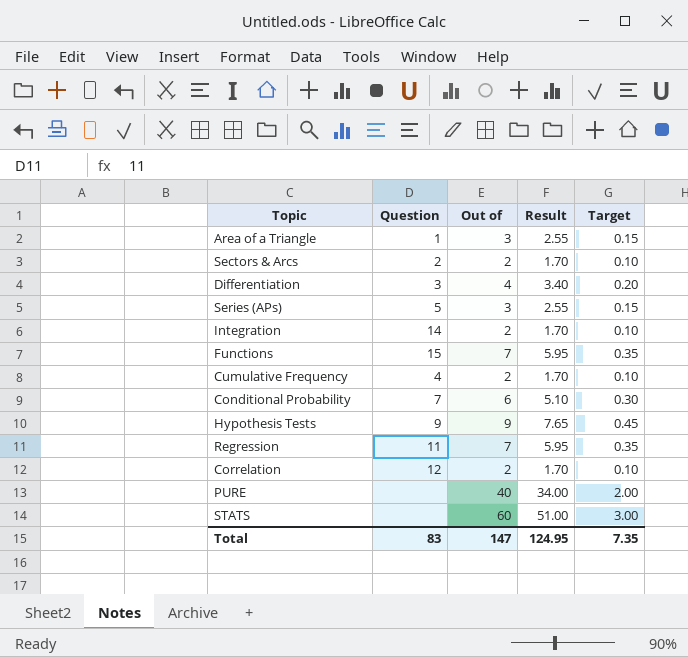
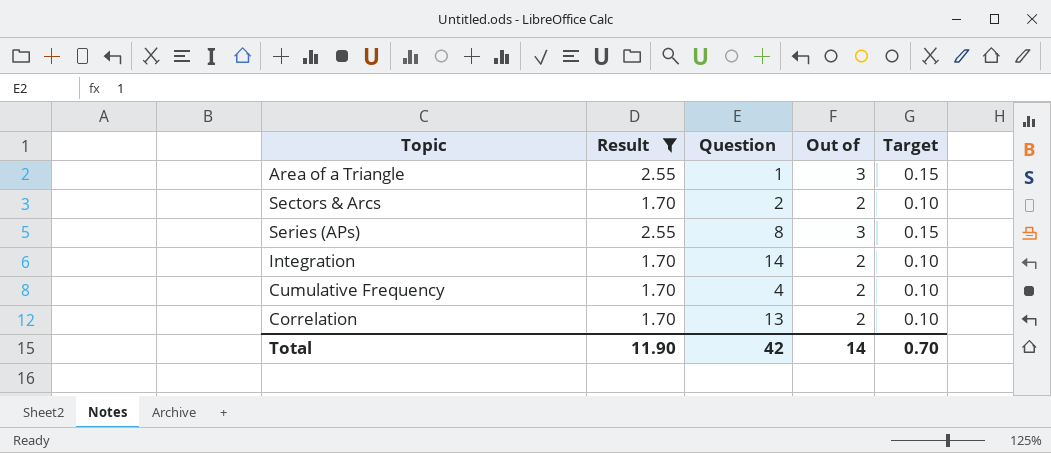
filter: none -> Result <= 2.55
column Result | position: 4 -> 2
Series (APs) | Question: 5 -> 8
Correlation | Question: 12 -> 13
Total | Result: 124.95 -> 11.90
Total | Question: 83 -> 42
Total | Out of: 147 -> 14
Total | Target: 7.35 -> 0.70

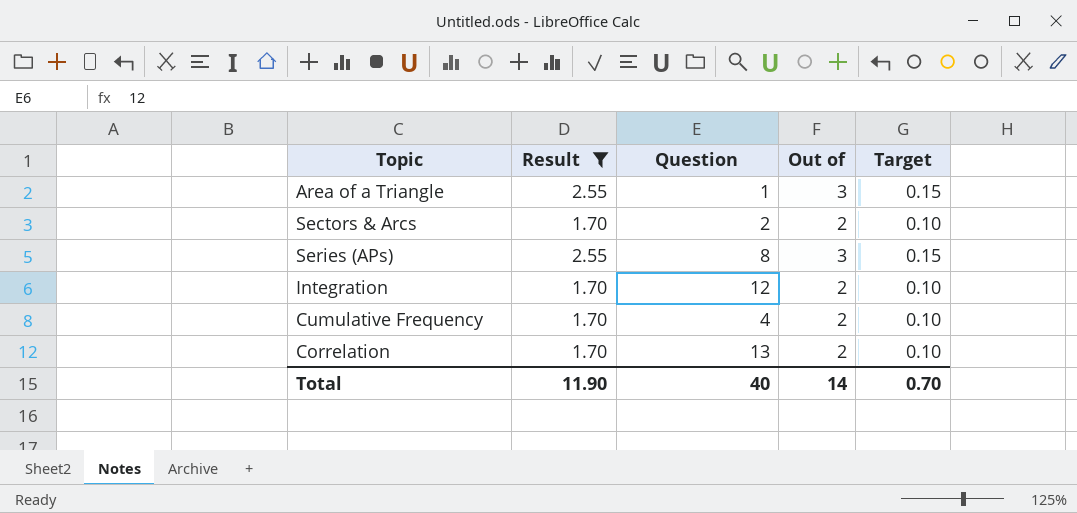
Integration | Question: 14 -> 12
Total | Question: 42 -> 40

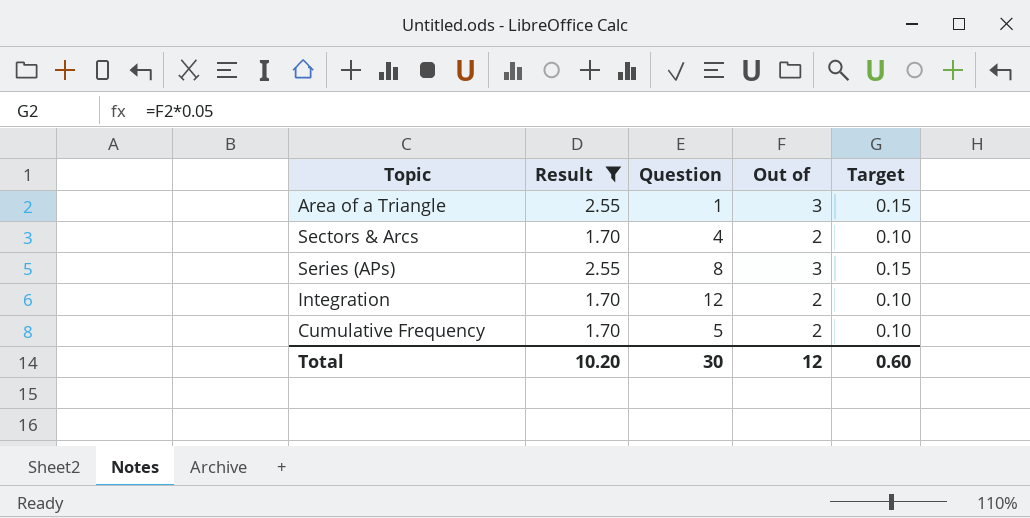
row Correlation: 1.70 | 13 | 2 | 0.10 -> none
Sectors & Arcs | Question: 2 -> 4
Cumulative Frequency | Question: 4 -> 5
Total | Result: 11.90 -> 10.20
Total | Question: 40 -> 30
Total | Out of: 14 -> 12
Total | Target: 0.70 -> 0.60

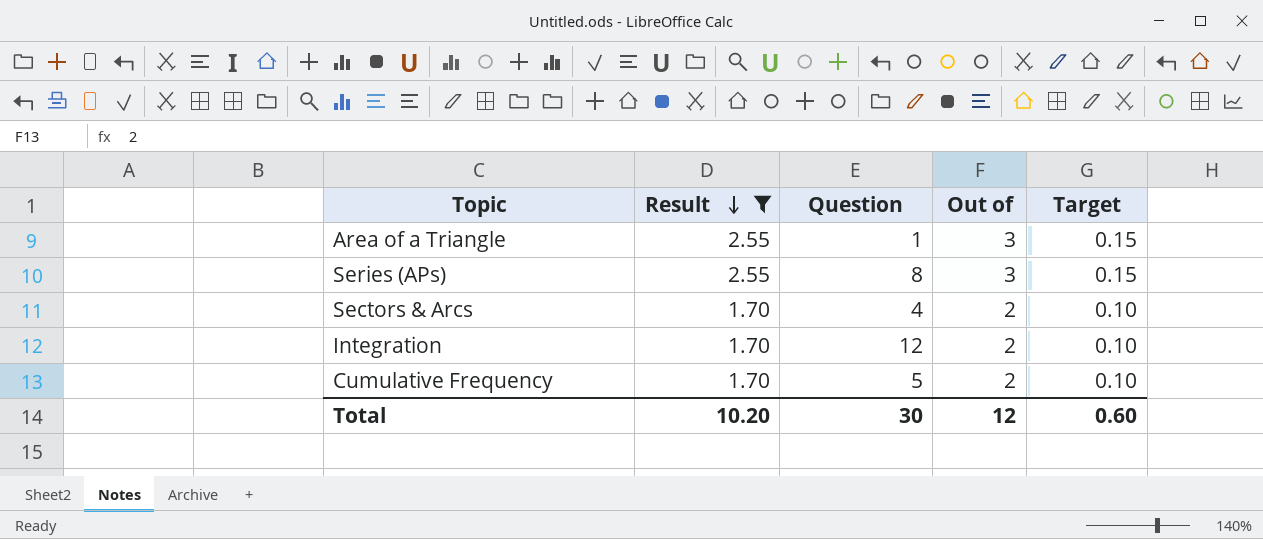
row order: none -> Result descending

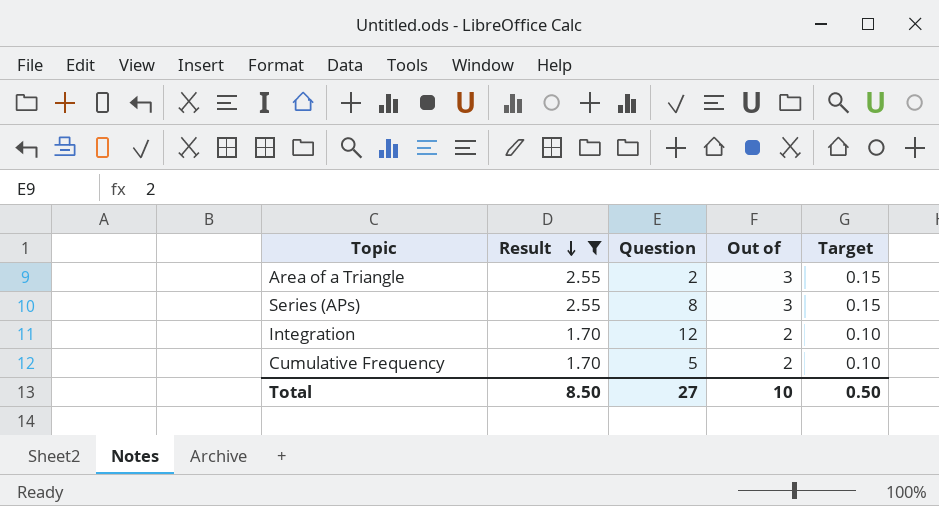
row Sectors & Arcs: 1.70 | 4 | 2 | 0.10 -> none
Area of a Triangle | Question: 1 -> 2
Total | Result: 10.20 -> 8.50
Total | Question: 30 -> 27
Total | Out of: 12 -> 10
Total | Target: 0.60 -> 0.50

